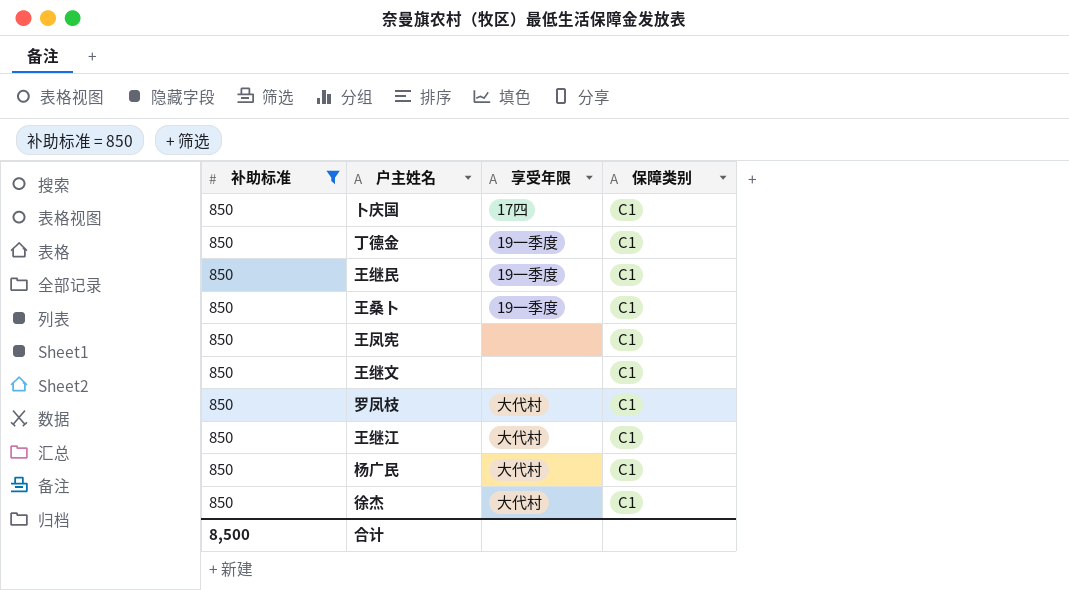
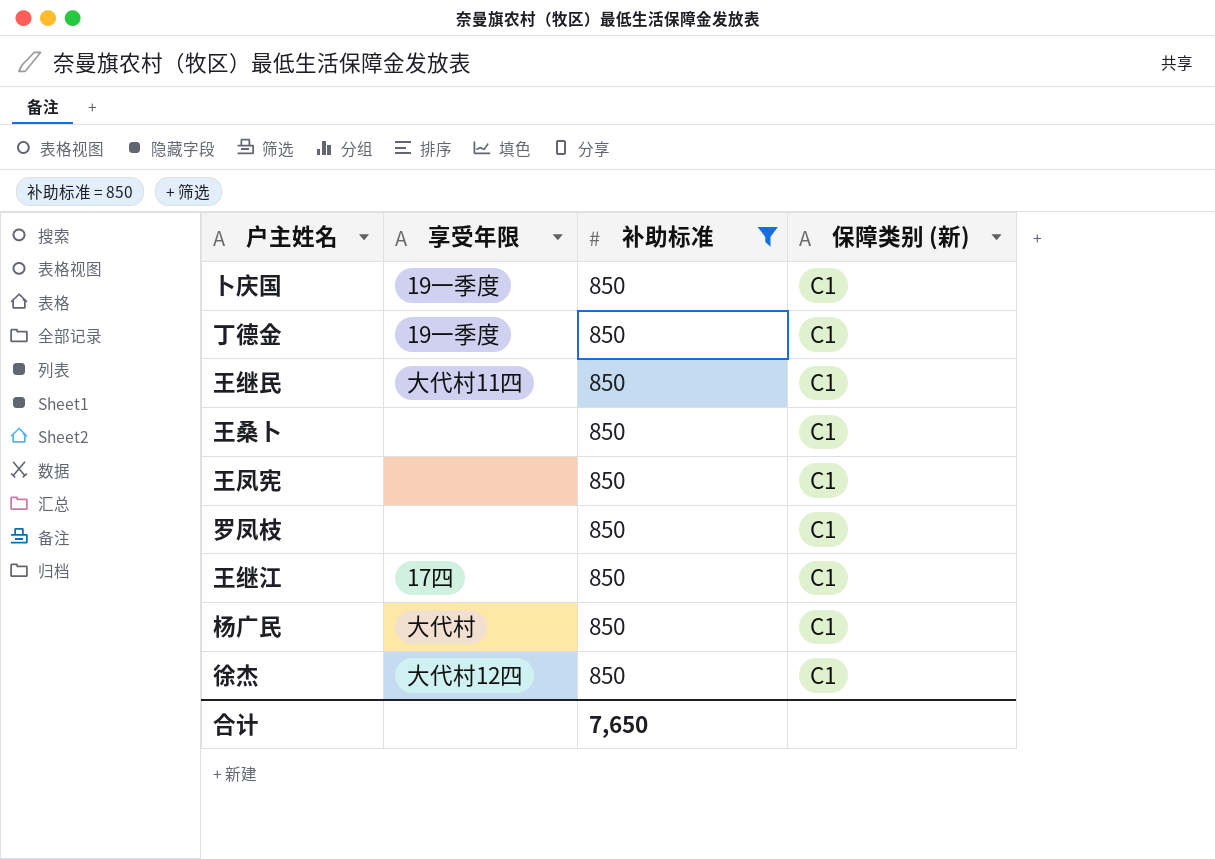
column 补助标准 | position: 1 -> 3
column name: 保障类别 -> 保障类别 (新)
row 王继文: 850 | none | C1 -> none
卜庆国 | 享受年限: 17四 -> 19一季度
王继民 | 享受年限: 19一季度 -> 大代村11四
王桑卜 | 享受年限: 19一季度 -> none
罗凤枝 | 享受年限: 大代村 -> none
王继江 | 享受年限: 大代村 -> 17四
徐杰 | 享受年限: 大代村 -> 大代村12四
合计 | 补助标准: 8,500 -> 7,650

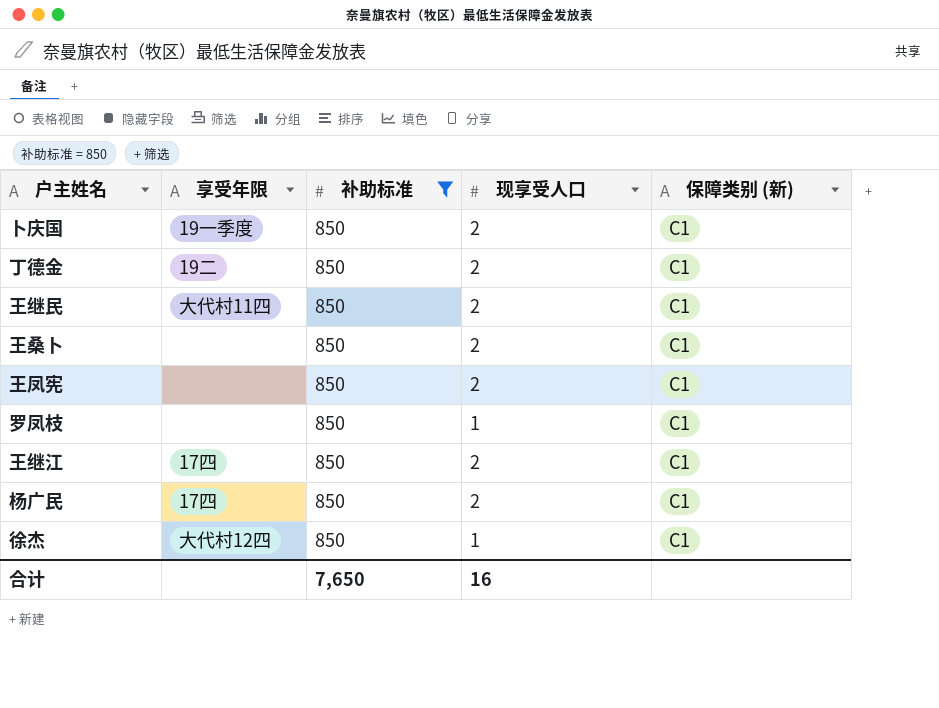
column 现享受人口 | position: none -> 4
丁德金 | 享受年限: 19一季度 -> 19二
杨广民 | 享受年限: 大代村 -> 17四

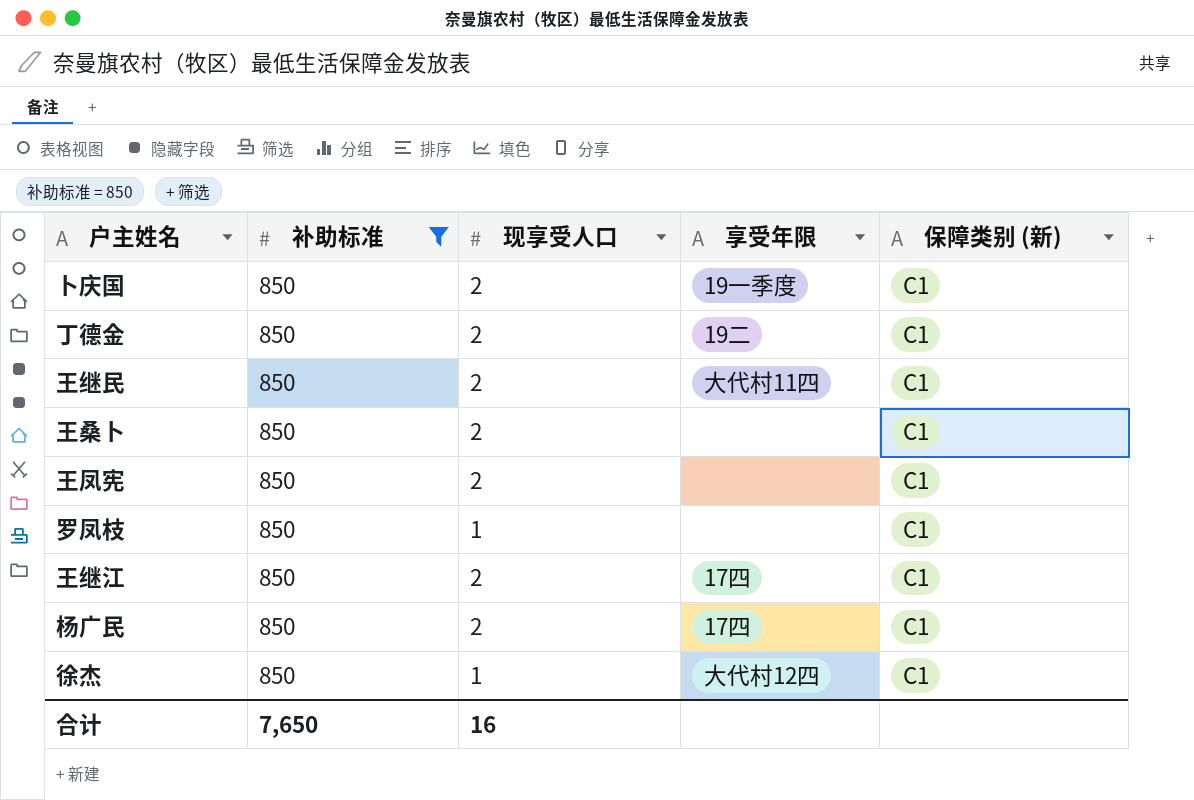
column 享受年限 | position: 2 -> 4

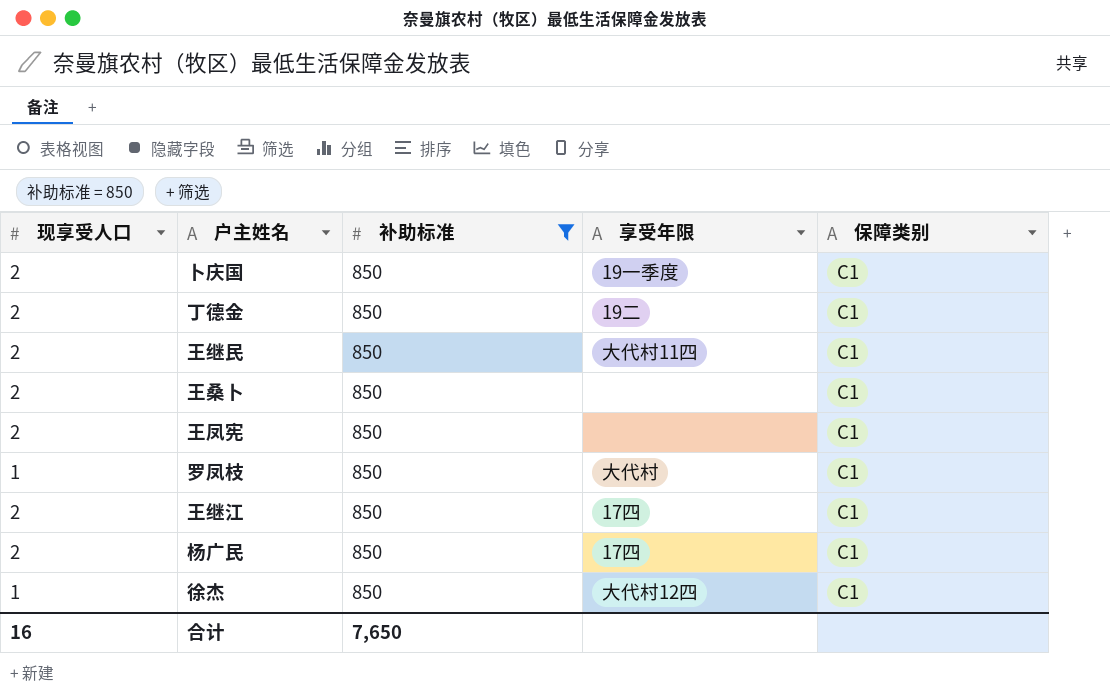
column 现享受人口 | position: 3 -> 1
column name: 保障类别 (新) -> 保障类别
罗凤枝 | 享受年限: none -> 大代村

